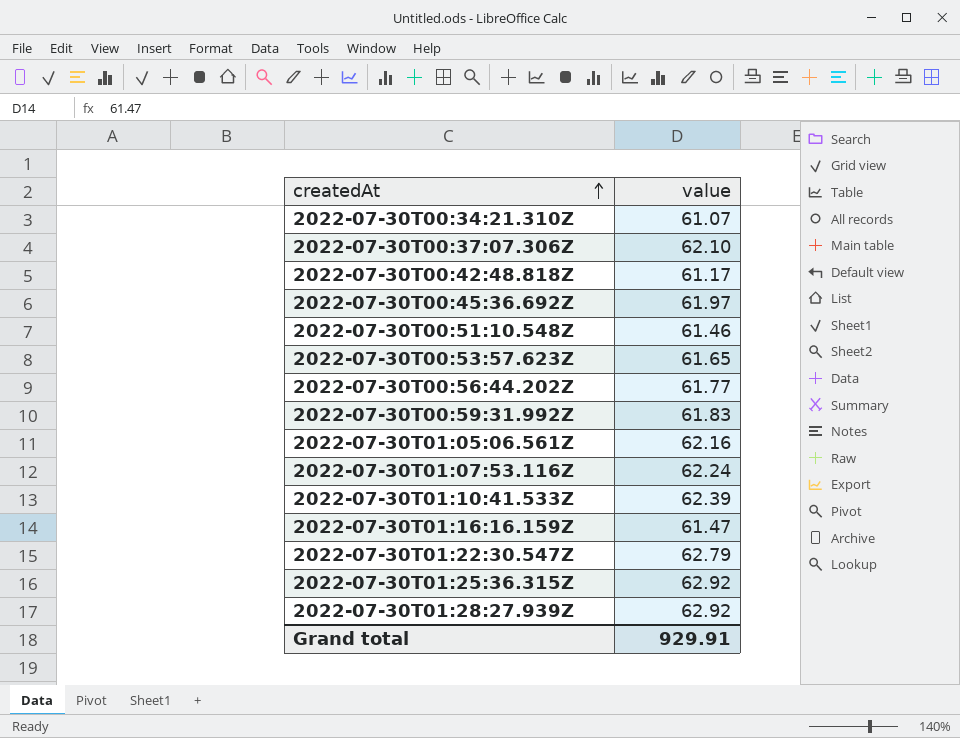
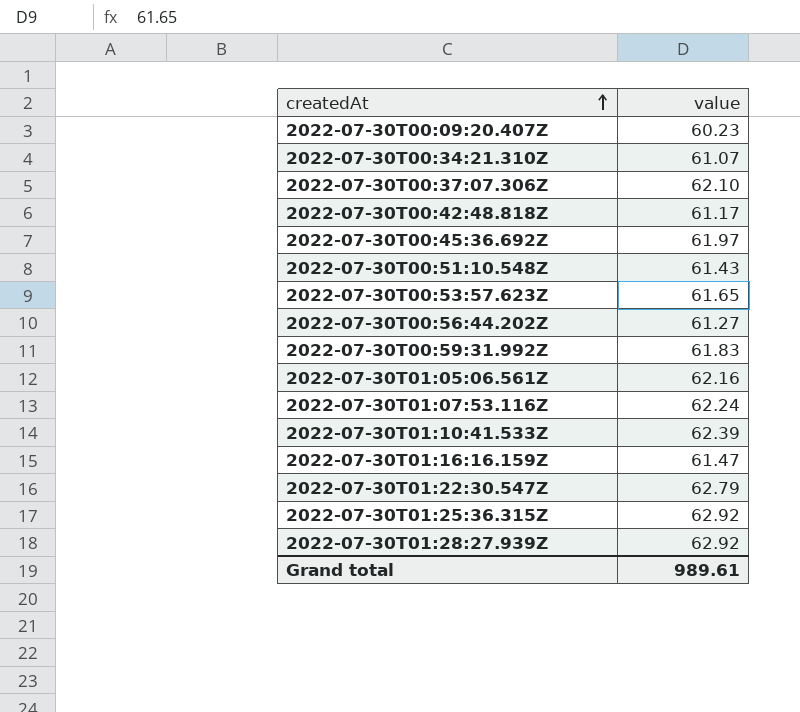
row 2022-07-30T00:09:20.407Z: none -> 60.23
2022-07-30T00:51:10.548Z | value: 61.46 -> 61.43
2022-07-30T00:56:44.202Z | value: 61.77 -> 61.27
Grand total | value: 929.91 -> 989.61

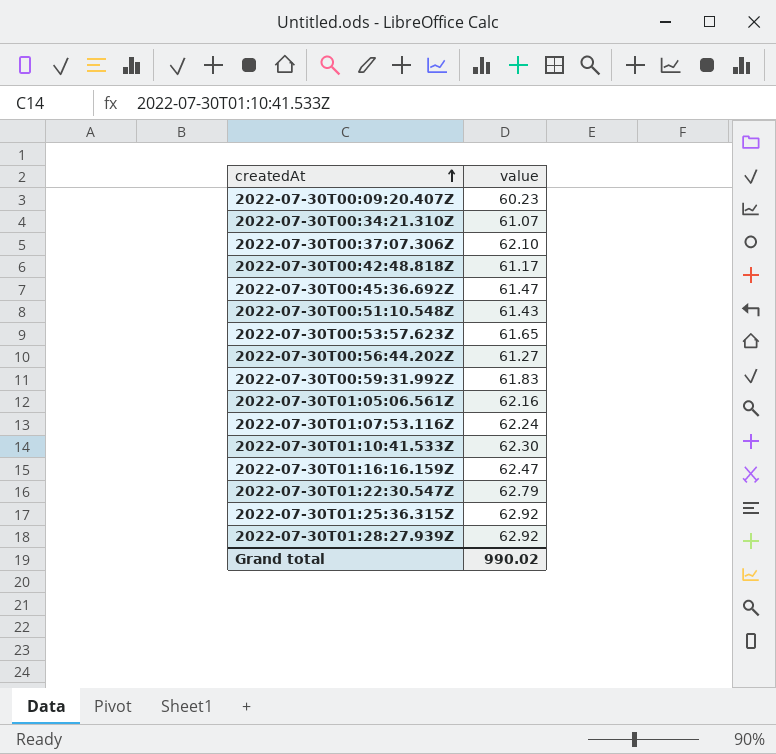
2022-07-30T00:45:36.692Z | value: 61.97 -> 61.47
2022-07-30T01:10:41.533Z | value: 62.39 -> 62.30
2022-07-30T01:16:16.159Z | value: 61.47 -> 62.47
Grand total | value: 989.61 -> 990.02

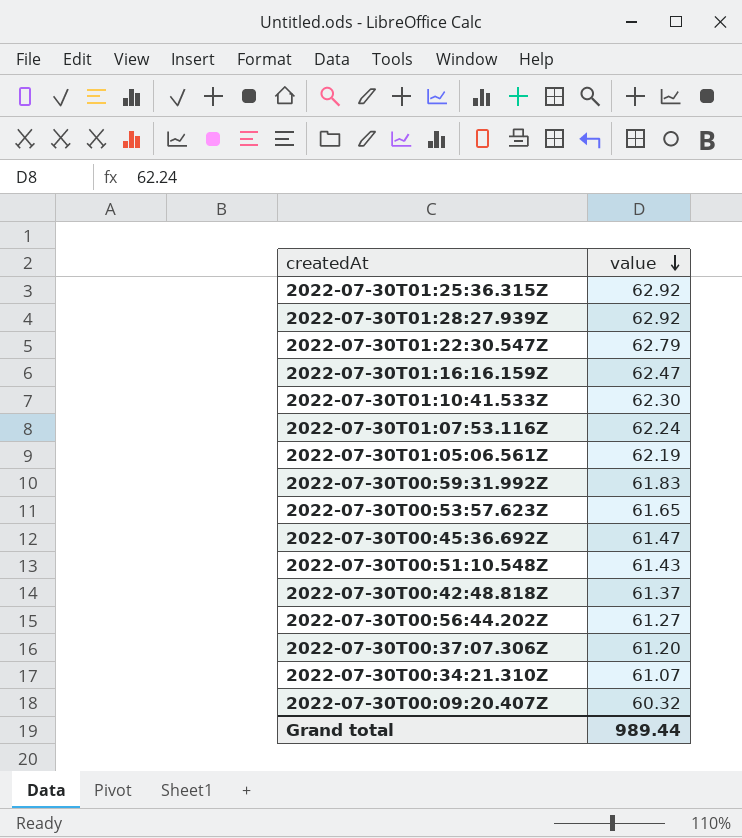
row order: createdAt ascending -> value descending
2022-07-30T01:05:06.561Z | value: 62.16 -> 62.19
2022-07-30T00:42:48.818Z | value: 61.17 -> 61.37
2022-07-30T00:37:07.306Z | value: 62.10 -> 61.20
2022-07-30T00:09:20.407Z | value: 60.23 -> 60.32
Grand total | value: 990.02 -> 989.44

